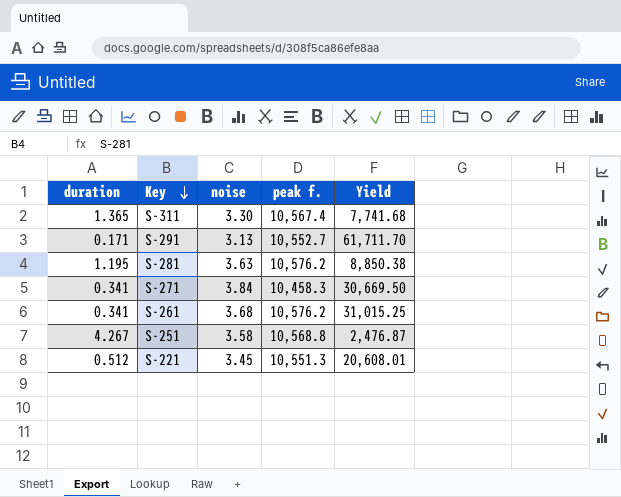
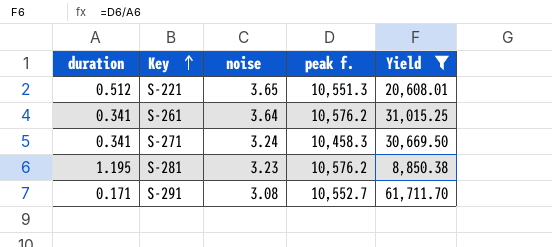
filter: none -> Yield >= 8,850.38
row order: Key descending -> Key ascending
S-221 | noise: 3.45 -> 3.65
S-261 | noise: 3.68 -> 3.64
S-271 | noise: 3.84 -> 3.24
S-281 | noise: 3.63 -> 3.23
S-291 | noise: 3.13 -> 3.08

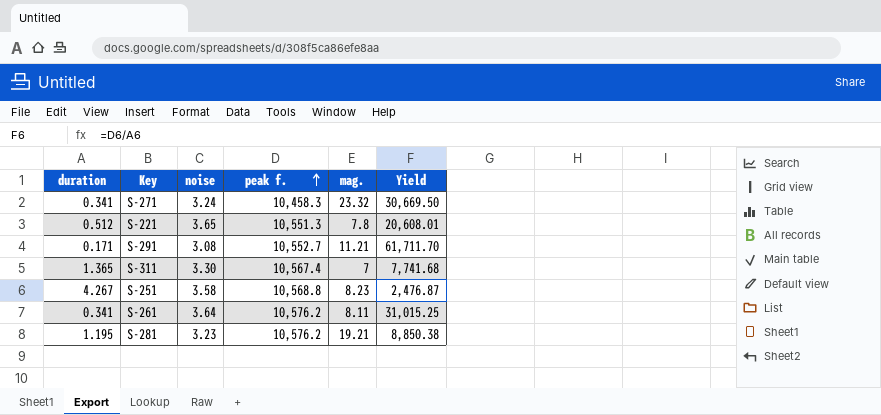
filter: Yield >= 8,850.38 -> none
row order: Key ascending -> peak f. ascending
column mag. | position: none -> 5

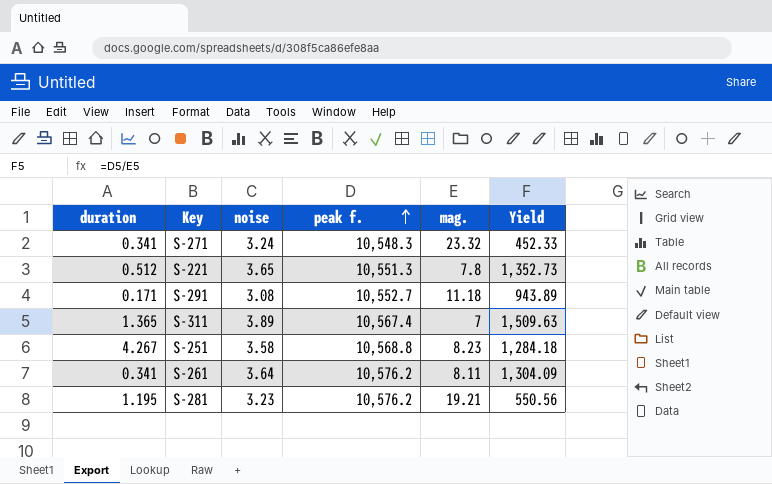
column Yield | formula: [peak f.] / [duration] -> [peak f.] / [mag.]
S-271 | peak f.: 10,458.3 -> 10,548.3
S-291 | mag.: 11.21 -> 11.18
S-311 | noise: 3.30 -> 3.89

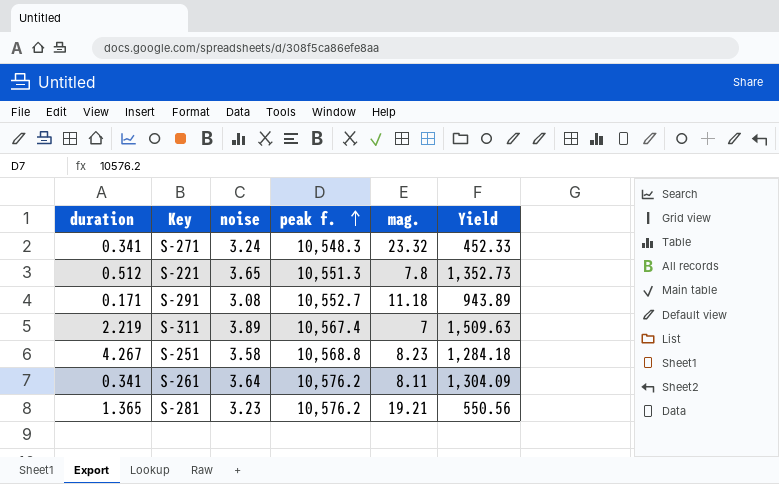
S-311 | duration: 1.365 -> 2.219
S-281 | duration: 1.195 -> 1.365

